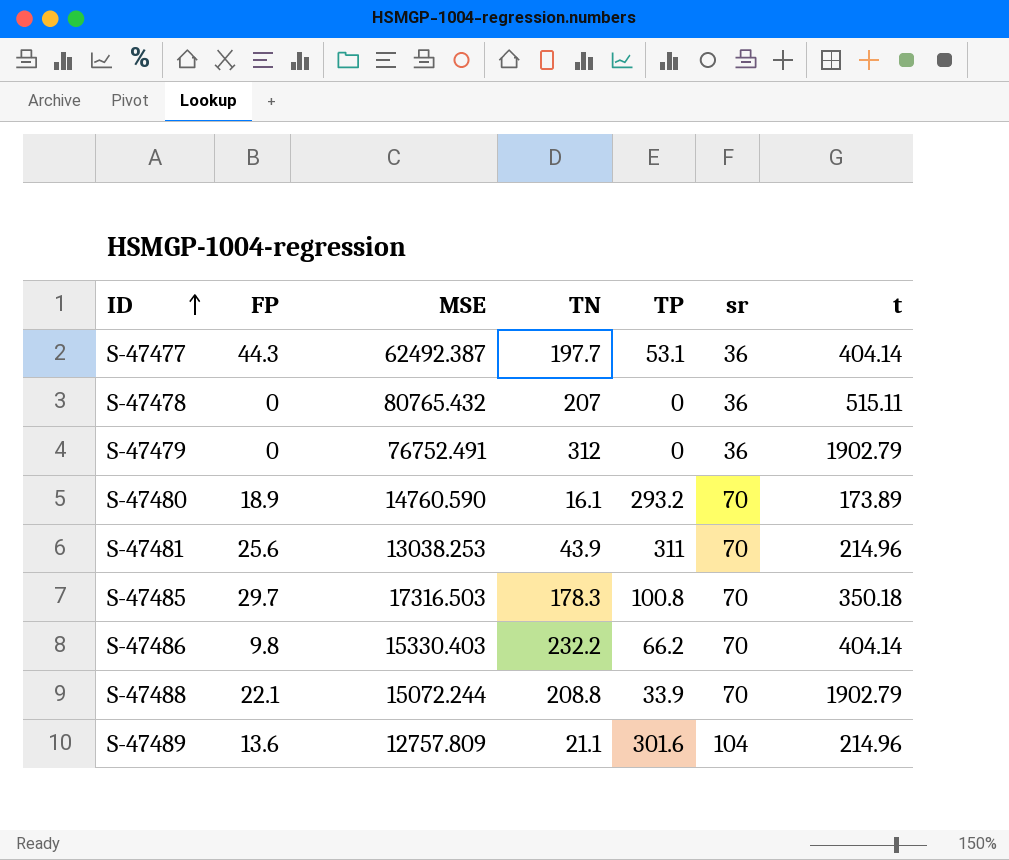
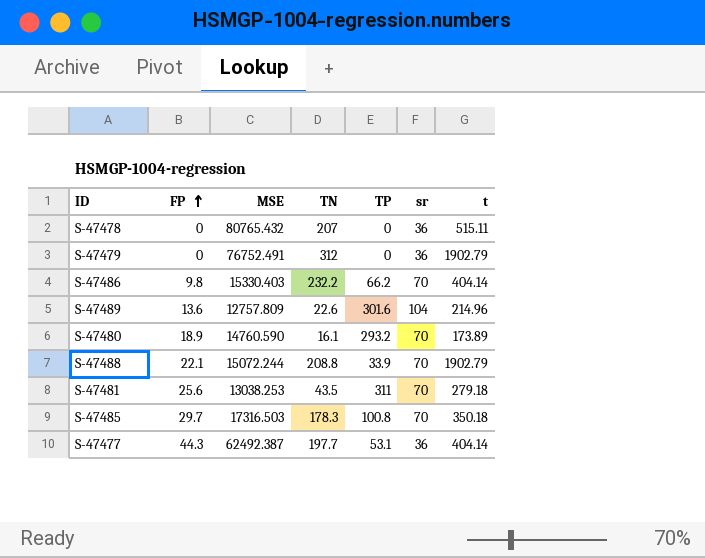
row order: ID ascending -> FP ascending
S-47489 | TN: 21.1 -> 22.6
S-47481 | TN: 43.9 -> 43.5
S-47481 | t: 214.96 -> 279.18

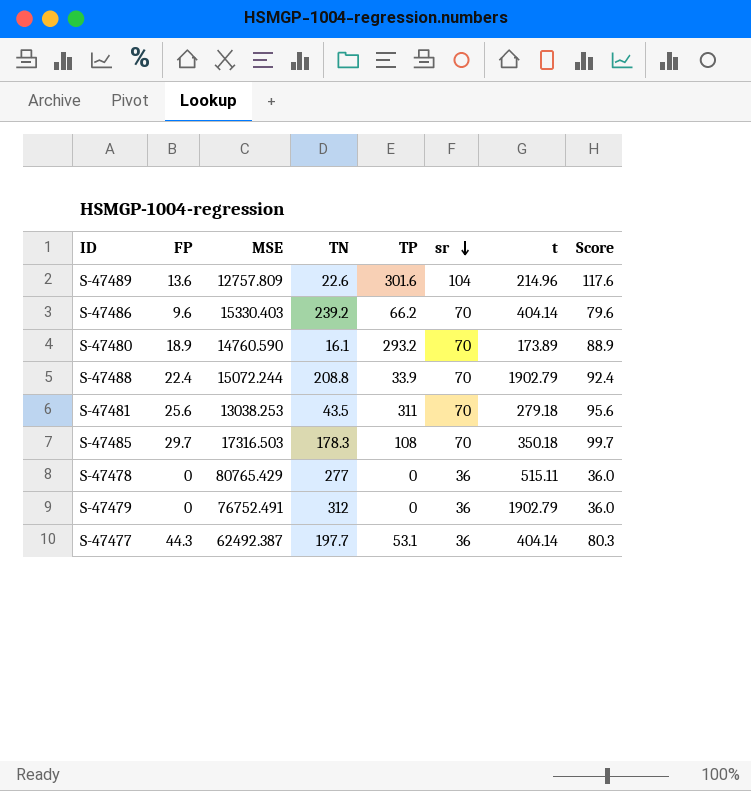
row order: FP ascending -> sr descending
column Score | formula: none -> [FP] + [sr]
S-47486 | FP: 9.8 -> 9.6
S-47486 | TN: 232.2 -> 239.2
S-47488 | FP: 22.1 -> 22.4
S-47485 | TP: 100.8 -> 108
S-47478 | MSE: 80765.432 -> 80765.429
S-47478 | TN: 207 -> 277

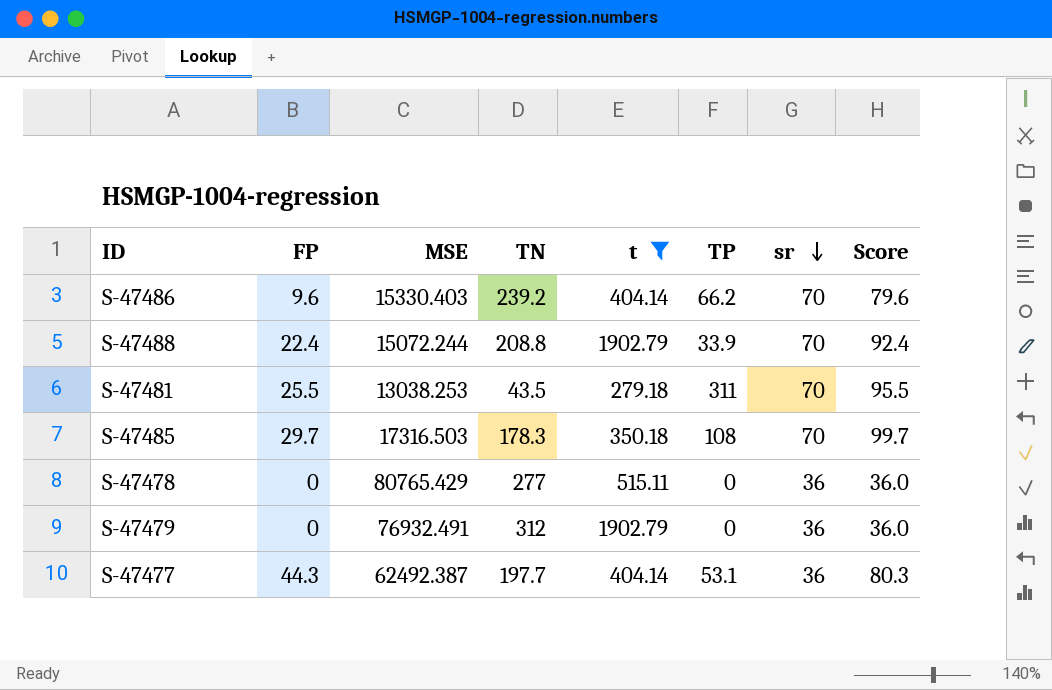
filter: none -> t >= 279.18
column t | position: 7 -> 5
S-47481 | FP: 25.6 -> 25.5
S-47481 | Score: 95.6 -> 95.5
S-47479 | MSE: 76752.491 -> 76932.491

